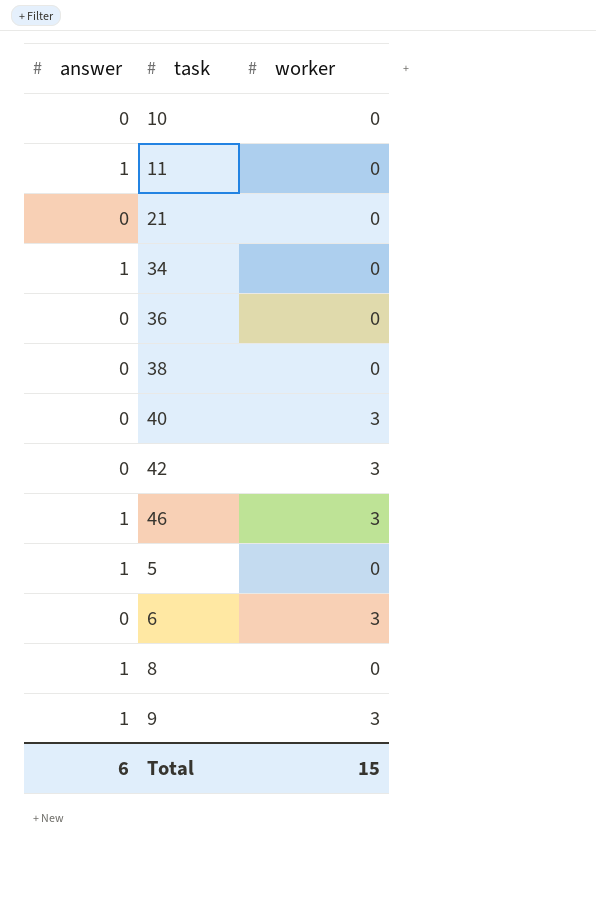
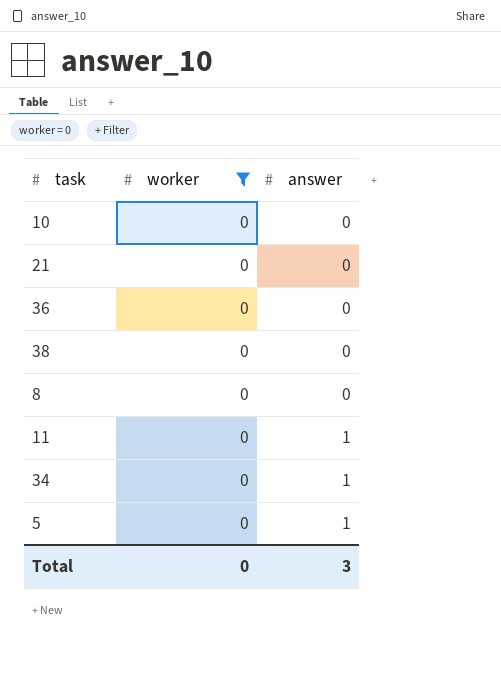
filter: none -> worker = 0
row order: none -> answer ascending
column answer | position: 1 -> 3
8 | answer: 1 -> 0
Total | worker: 15 -> 0
Total | answer: 6 -> 3

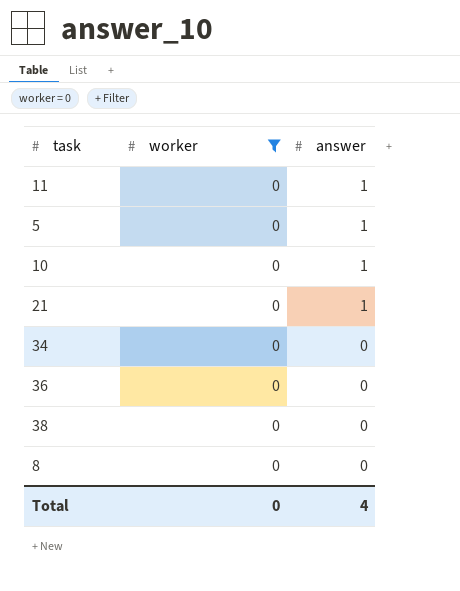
row order: answer ascending -> answer descending
10 | answer: 0 -> 1
21 | answer: 0 -> 1
34 | answer: 1 -> 0
Total | answer: 3 -> 4

